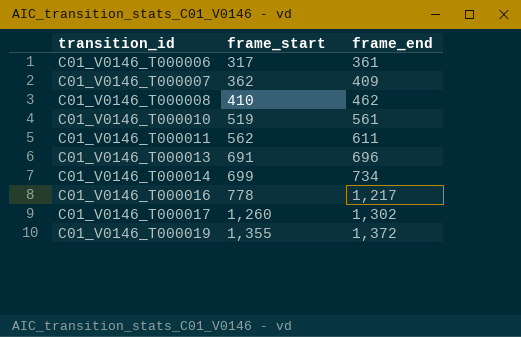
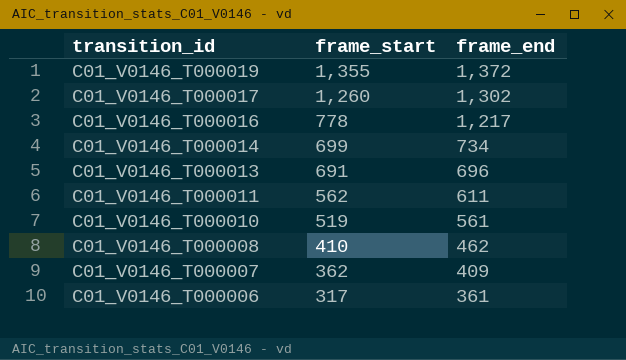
row order: transition_id ascending -> transition_id descending

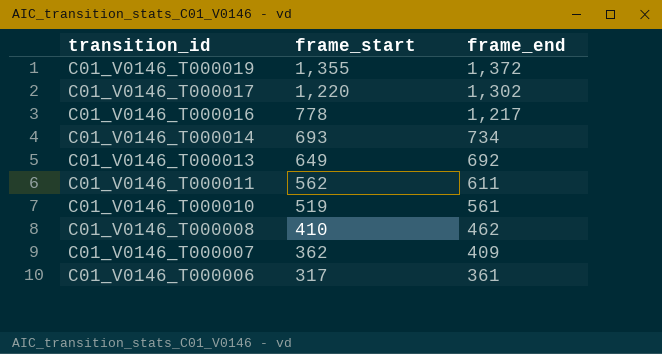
C01_V0146_T000017 | frame_start: 1,260 -> 1,220
C01_V0146_T000014 | frame_start: 699 -> 693
C01_V0146_T000013 | frame_start: 691 -> 649
C01_V0146_T000013 | frame_end: 696 -> 692

